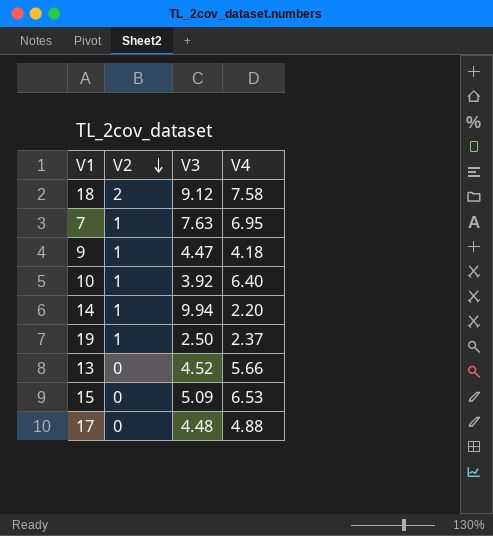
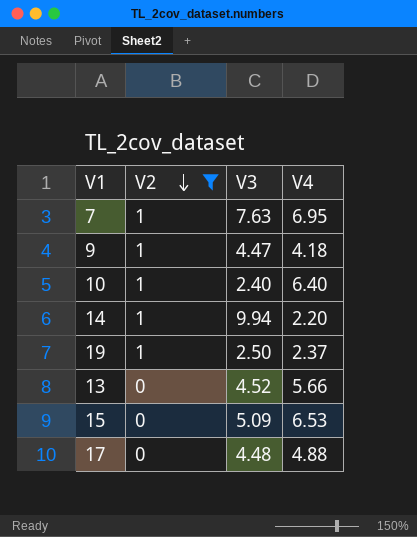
filter: none -> V2 != 2
10 | V3: 3.92 -> 2.40

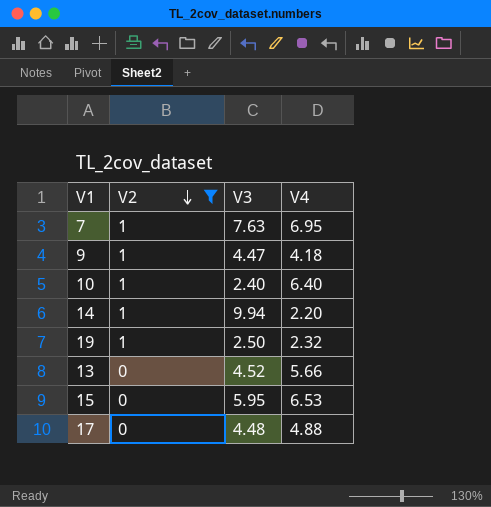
19 | V4: 2.37 -> 2.32
15 | V3: 5.09 -> 5.95

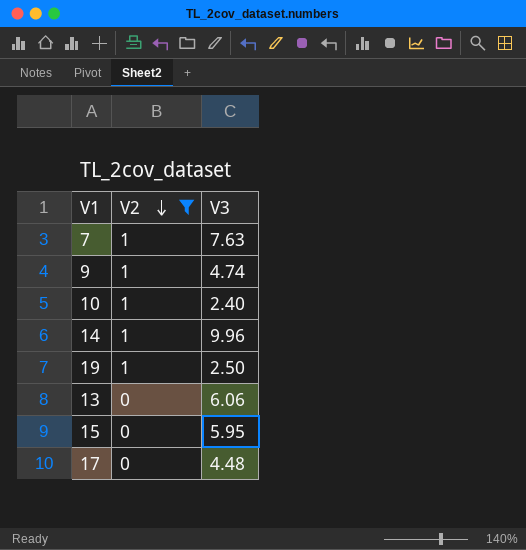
column V4 | position: 4 -> none
9 | V3: 4.47 -> 4.74
14 | V3: 9.94 -> 9.96
13 | V3: 4.52 -> 6.06

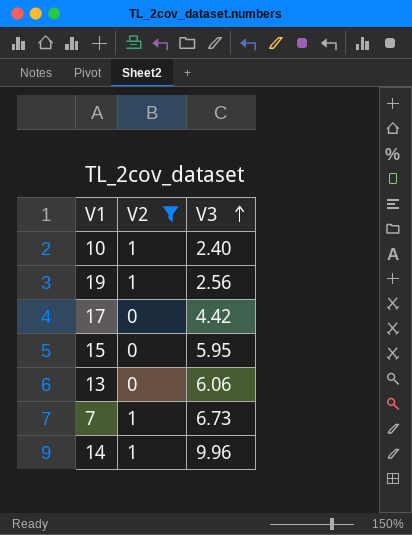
row order: V2 descending -> V3 ascending
row 9: 1 | 4.74 -> none
19 | V3: 2.50 -> 2.56
17 | V3: 4.48 -> 4.42
7 | V3: 7.63 -> 6.73

